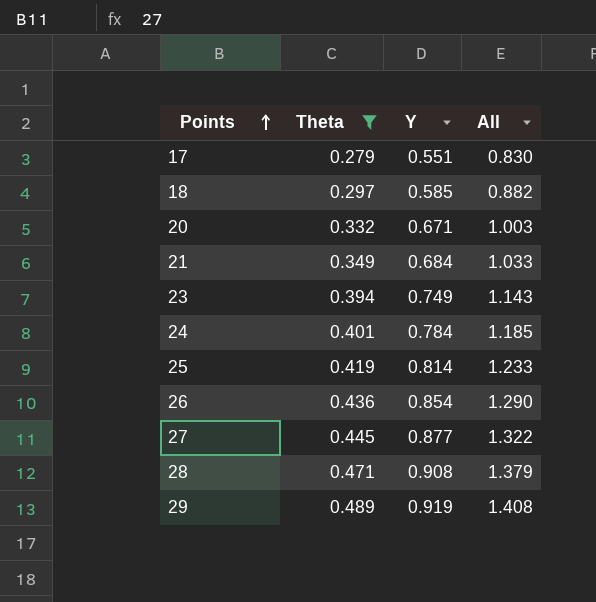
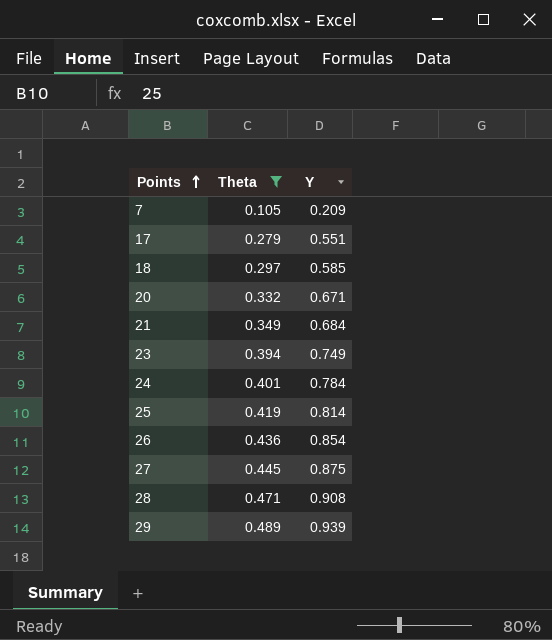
column All | formula: [Theta] + [Y] -> none
row 7: none -> 0.105 | 0.209
27 | Y: 0.877 -> 0.875
29 | Y: 0.919 -> 0.939

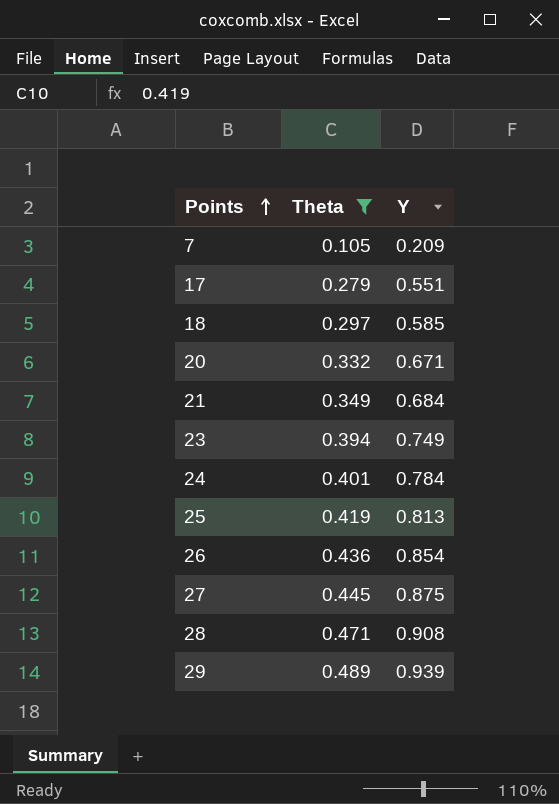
25 | Y: 0.814 -> 0.813

